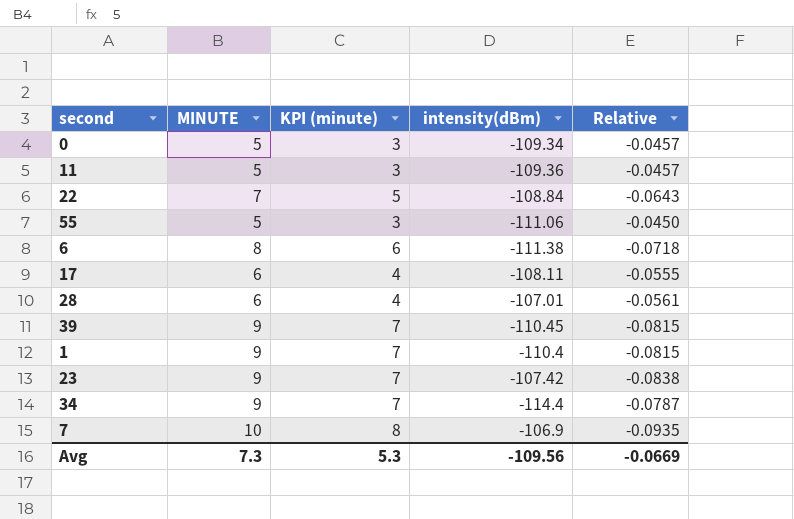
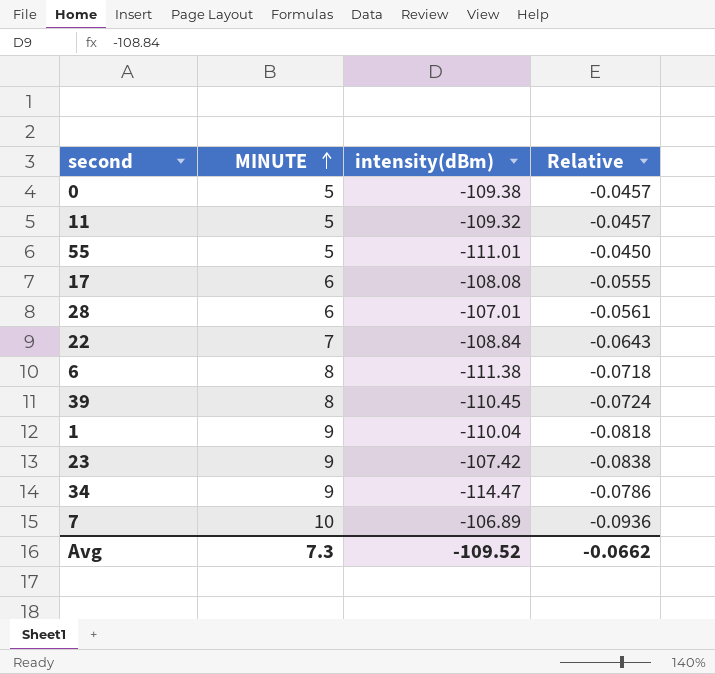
row order: none -> MINUTE ascending
column KPI (minute) | formula: [MINUTE] - 2 -> none
0 | intensity(dBm): -109.34 -> -109.38
11 | intensity(dBm): -109.36 -> -109.32
55 | intensity(dBm): -111.06 -> -111.01
17 | intensity(dBm): -108.11 -> -108.08
39 | MINUTE: 9 -> 8
39 | Relative: -0.0815 -> -0.0724
1 | intensity(dBm): -110.4 -> -110.04
1 | Relative: -0.0815 -> -0.0818
34 | intensity(dBm): -114.4 -> -114.47
34 | Relative: -0.0787 -> -0.0786
7 | intensity(dBm): -106.9 -> -106.89
7 | Relative: -0.0935 -> -0.0936
Avg | intensity(dBm): -109.56 -> -109.52
Avg | Relative: -0.0669 -> -0.0662

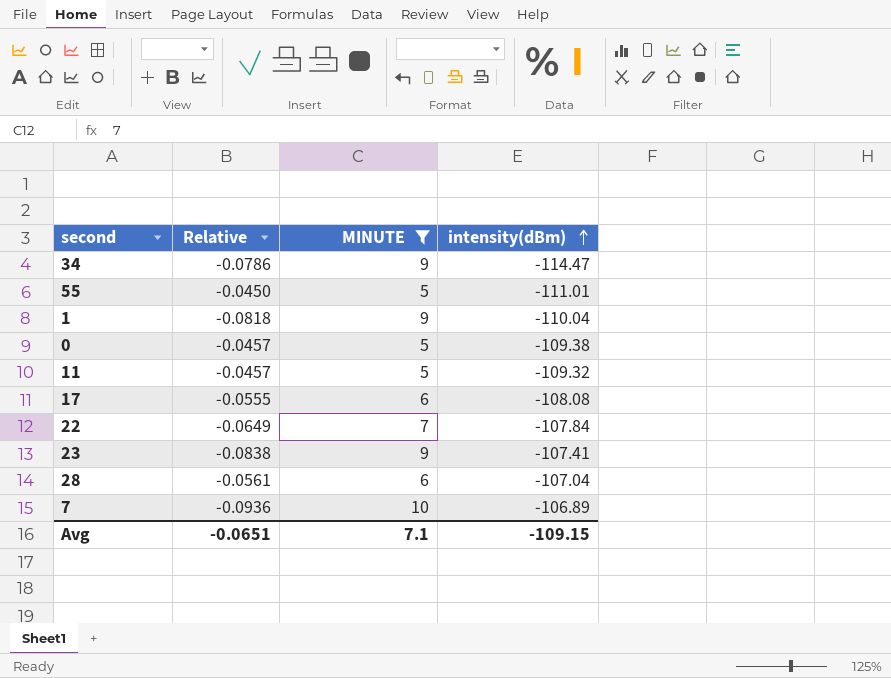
filter: none -> MINUTE != 8
row order: MINUTE ascending -> intensity(dBm) ascending
column Relative | position: 4 -> 2
22 | Relative: -0.0643 -> -0.0649
22 | intensity(dBm): -108.84 -> -107.84
23 | intensity(dBm): -107.42 -> -107.41
28 | intensity(dBm): -107.01 -> -107.04
Avg | Relative: -0.0662 -> -0.0651
Avg | MINUTE: 7.3 -> 7.1
Avg | intensity(dBm): -109.52 -> -109.15

